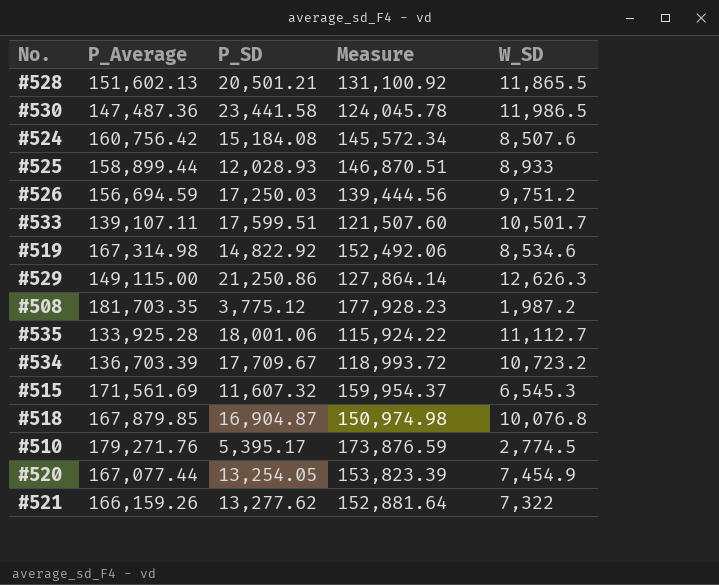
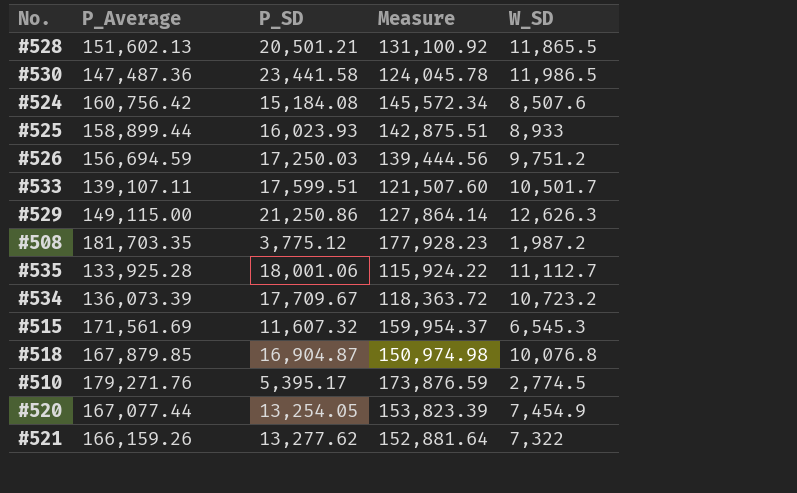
row #519: 167,314.98 | 14,822.92 | 152,492.06 | 8,534.6 -> none
#525 | P_SD: 12,028.93 -> 16,023.93
#525 | Measure: 146,870.51 -> 142,875.51
#534 | P_Average: 136,703.39 -> 136,073.39
#534 | Measure: 118,993.72 -> 118,363.72

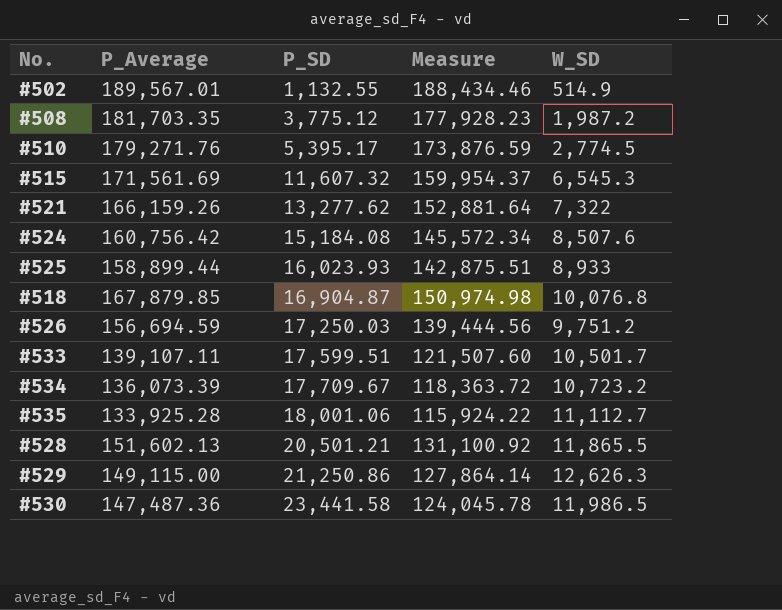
row order: none -> P_SD ascending
row #520: 167,077.44 | 13,254.05 | 153,823.39 | 7,454.9 -> none
row #502: none -> 189,567.01 | 1,132.55 | 188,434.46 | 514.9

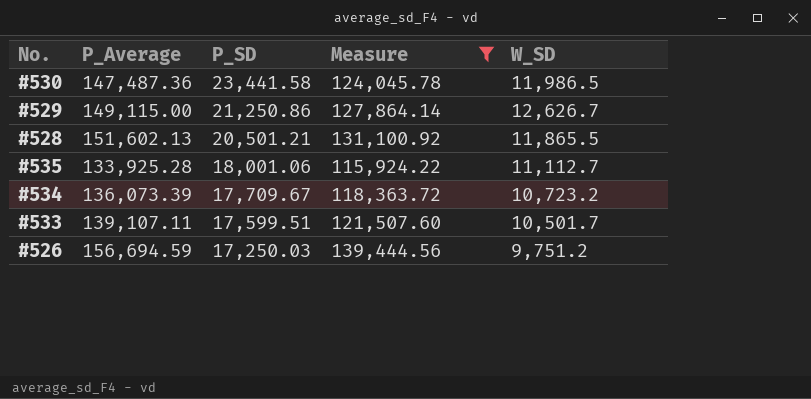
filter: none -> Measure <= 139,444.56
row order: P_SD ascending -> P_SD descending
#529 | W_SD: 12,626.3 -> 12,626.7

